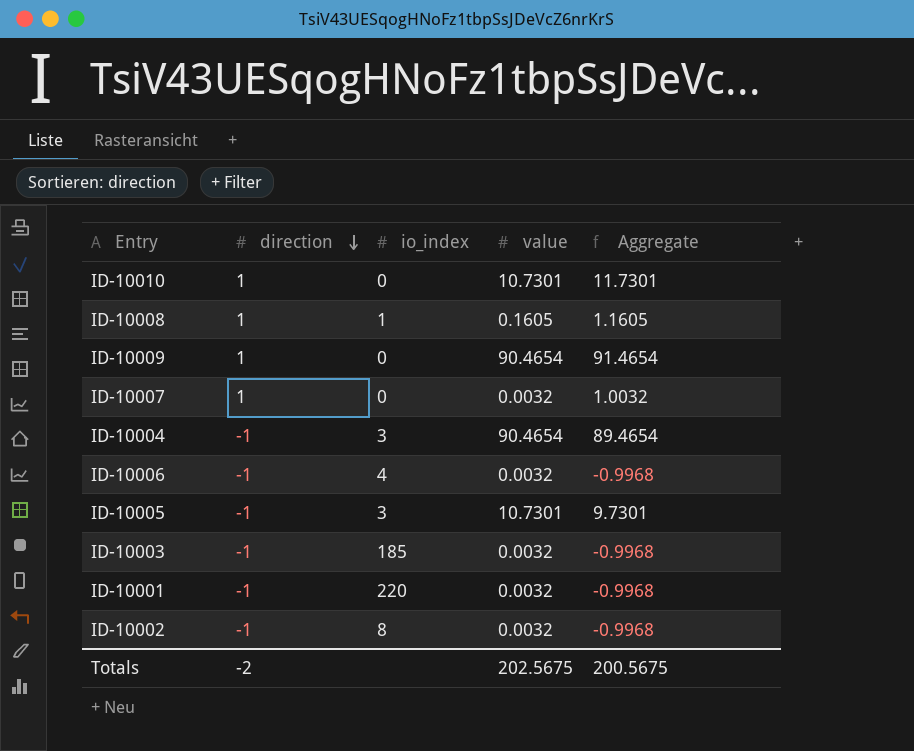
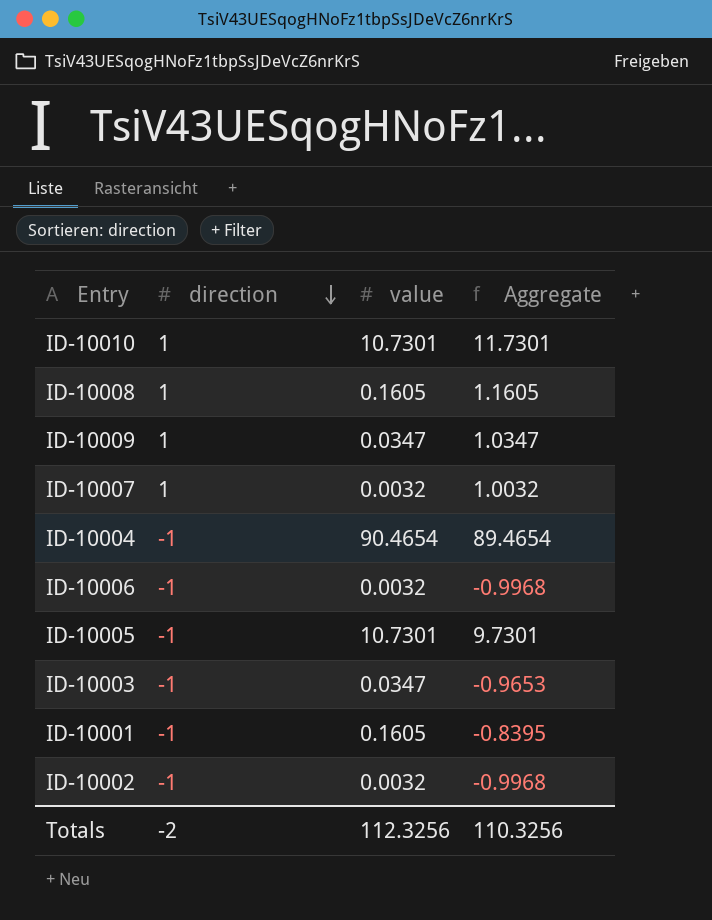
column io_index | position: 3 -> none
ID-10009 | value: 90.4654 -> 0.0347
ID-10009 | Aggregate: 91.4654 -> 1.0347
ID-10003 | value: 0.0032 -> 0.0347
ID-10003 | Aggregate: -0.9968 -> -0.9653
ID-10001 | value: 0.0032 -> 0.1605
ID-10001 | Aggregate: -0.9968 -> -0.8395
Totals | value: 202.5675 -> 112.3256
Totals | Aggregate: 200.5675 -> 110.3256

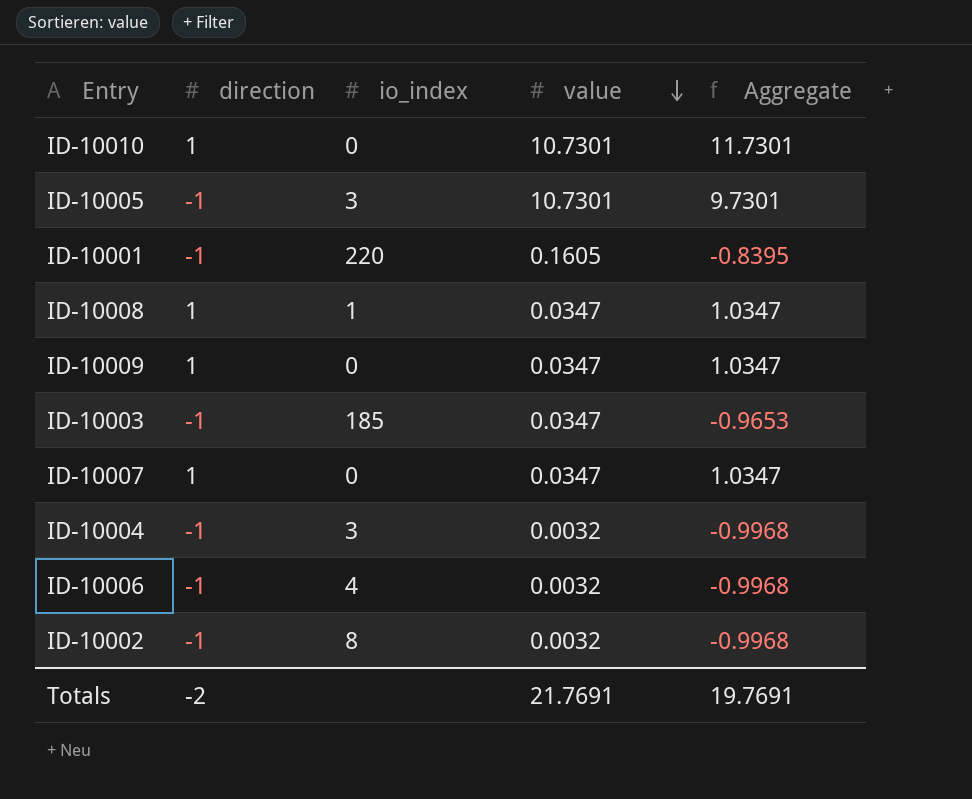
row order: direction descending -> value descending
column io_index | position: none -> 3
ID-10008 | value: 0.1605 -> 0.0347
ID-10008 | Aggregate: 1.1605 -> 1.0347
ID-10007 | value: 0.0032 -> 0.0347
ID-10007 | Aggregate: 1.0032 -> 1.0347
ID-10004 | value: 90.4654 -> 0.0032
ID-10004 | Aggregate: 89.4654 -> -0.9968
Totals | value: 112.3256 -> 21.7691
Totals | Aggregate: 110.3256 -> 19.7691

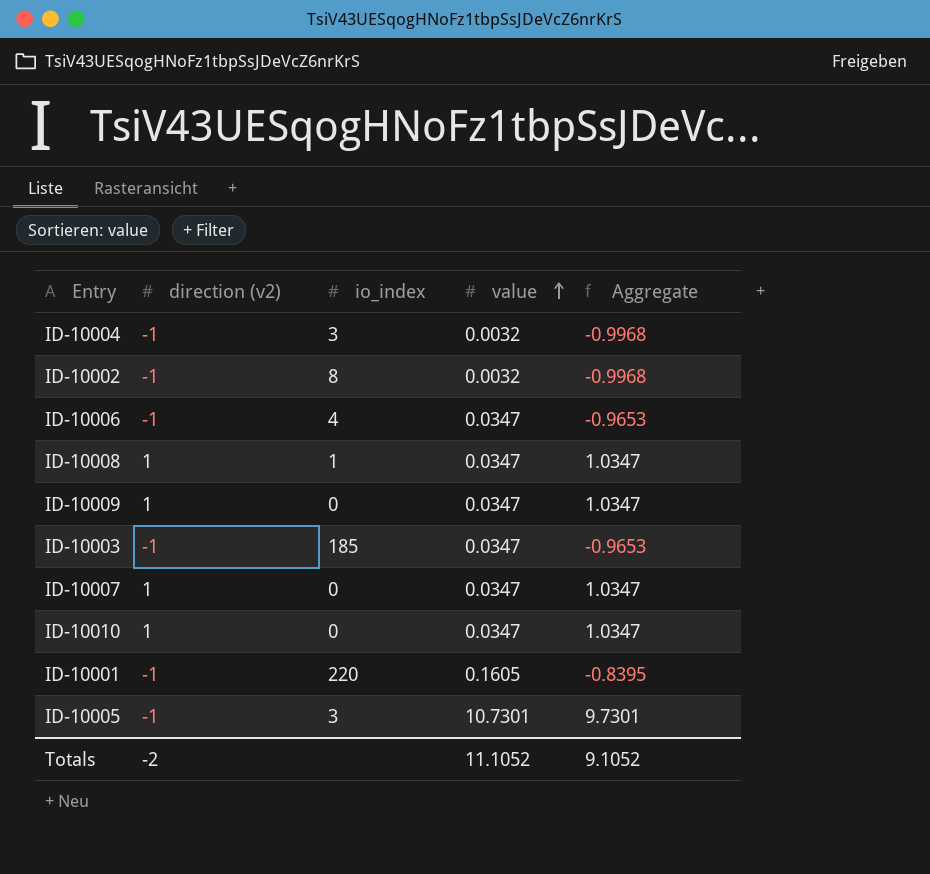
row order: value descending -> value ascending
column name: direction -> direction (v2)
ID-10006 | value: 0.0032 -> 0.0347
ID-10006 | Aggregate: -0.9968 -> -0.9653
ID-10010 | value: 10.7301 -> 0.0347
ID-10010 | Aggregate: 11.7301 -> 1.0347
Totals | value: 21.7691 -> 11.1052
Totals | Aggregate: 19.7691 -> 9.1052

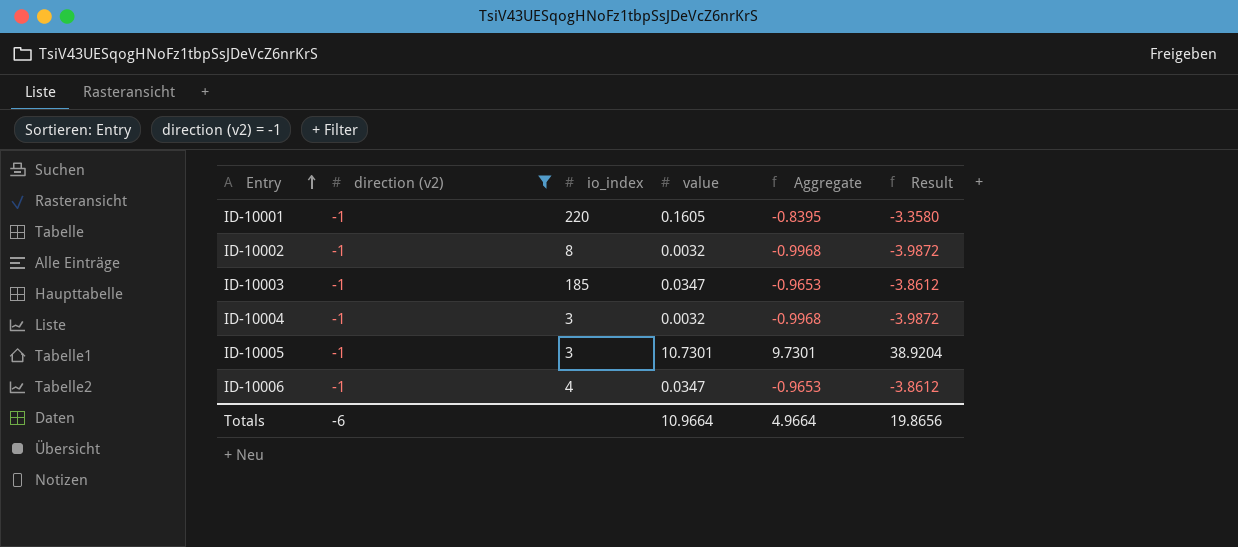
filter: none -> direction (v2) = -1
row order: value ascending -> Entry ascending
column Result | formula: none -> [Aggregate] * 4
Totals | direction (v2): -2 -> -6
Totals | value: 11.1052 -> 10.9664
Totals | Aggregate: 9.1052 -> 4.9664

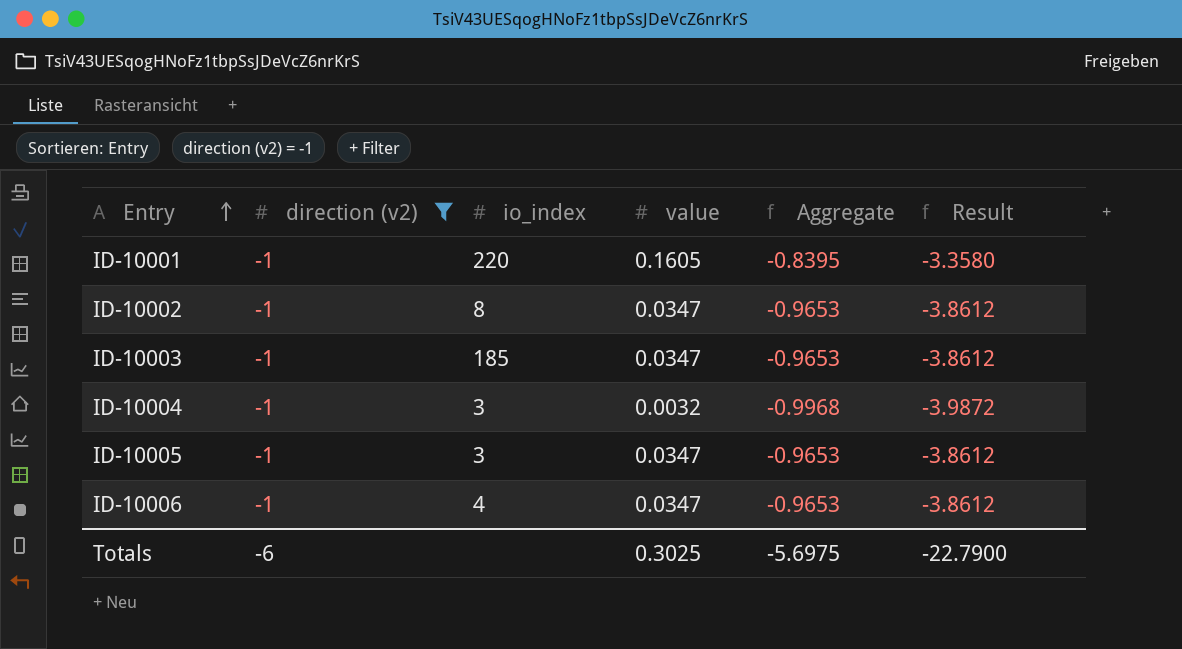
ID-10002 | value: 0.0032 -> 0.0347
ID-10002 | Aggregate: -0.9968 -> -0.9653
ID-10002 | Result: -3.9872 -> -3.8612
ID-10005 | value: 10.7301 -> 0.0347
ID-10005 | Aggregate: 9.7301 -> -0.9653
ID-10005 | Result: 38.9204 -> -3.8612
Totals | value: 10.9664 -> 0.3025
Totals | Aggregate: 4.9664 -> -5.6975
Totals | Result: 19.8656 -> -22.7900

